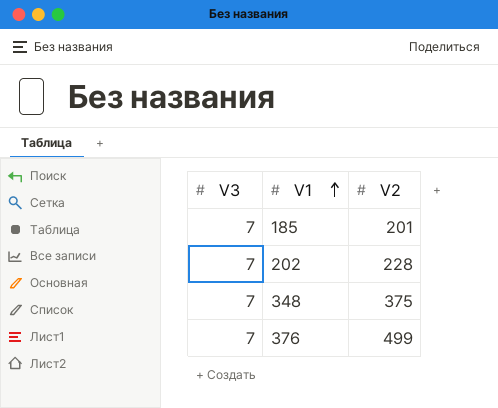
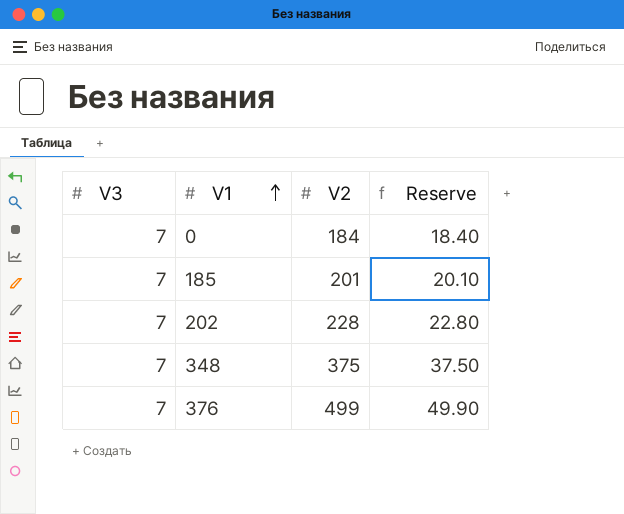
column Reserve | formula: none -> [V2] * 0.1
row 0: none -> 7 | 184 | 18.40

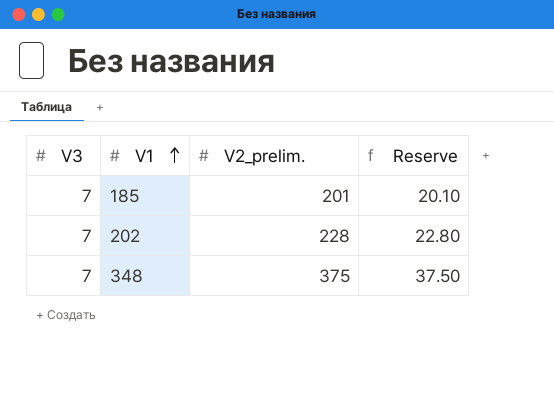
column name: V2 -> V2_prelim.
row 0: 7 | 184 | 18.40 -> none
row 376: 7 | 499 | 49.90 -> none

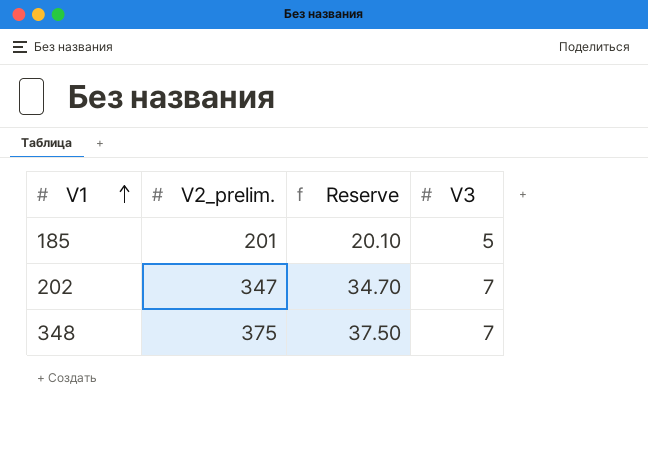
column V3 | position: 1 -> 4
185 | V3: 7 -> 5
202 | V2_prelim.: 228 -> 347
202 | Reserve: 22.80 -> 34.70

